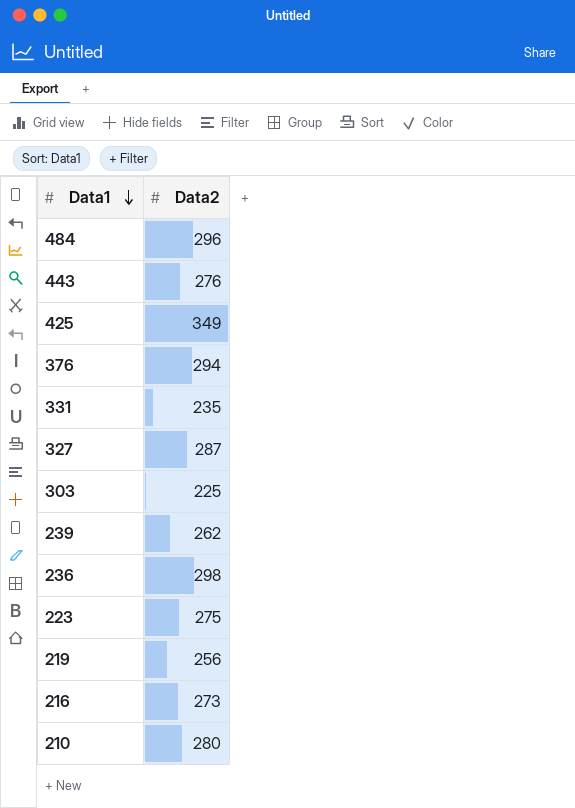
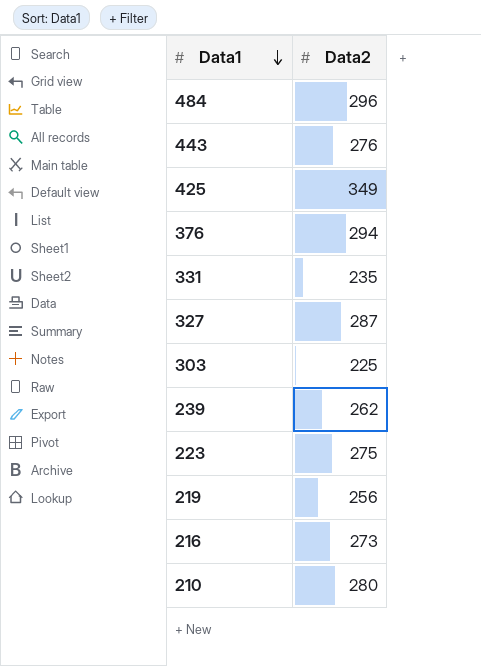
row 236: 298 -> none

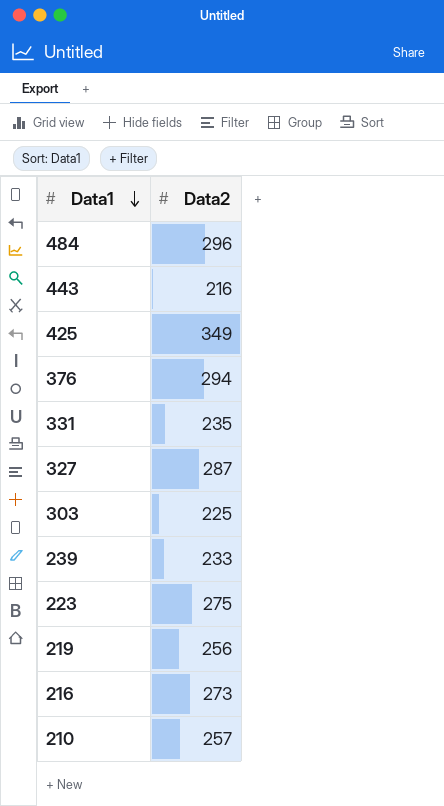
443 | Data2: 276 -> 216
239 | Data2: 262 -> 233
210 | Data2: 280 -> 257

